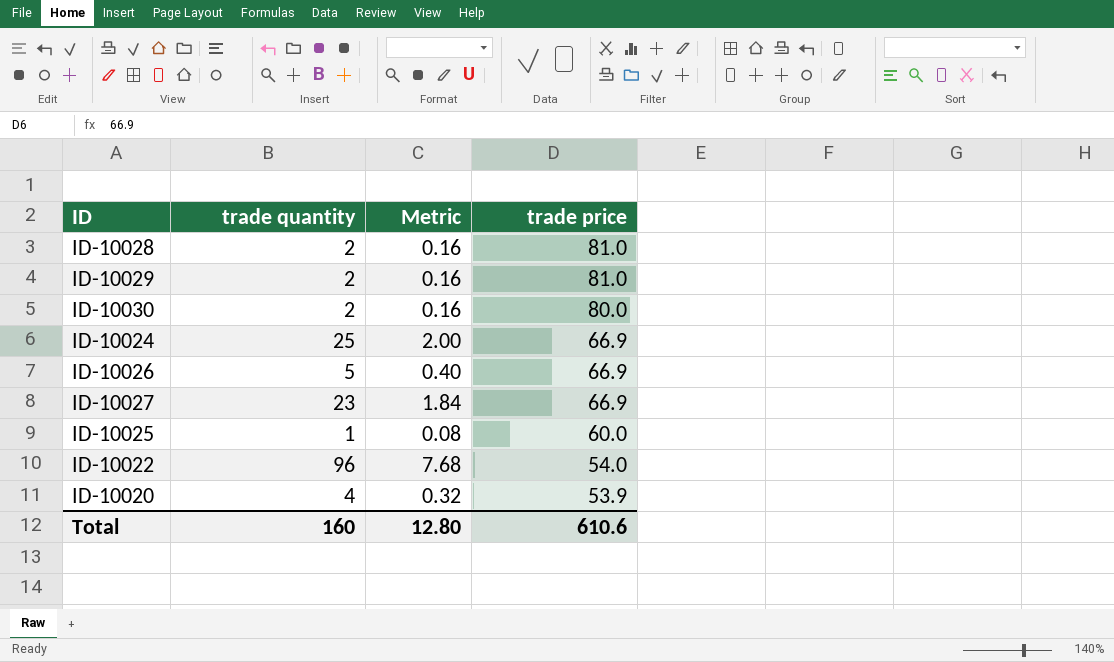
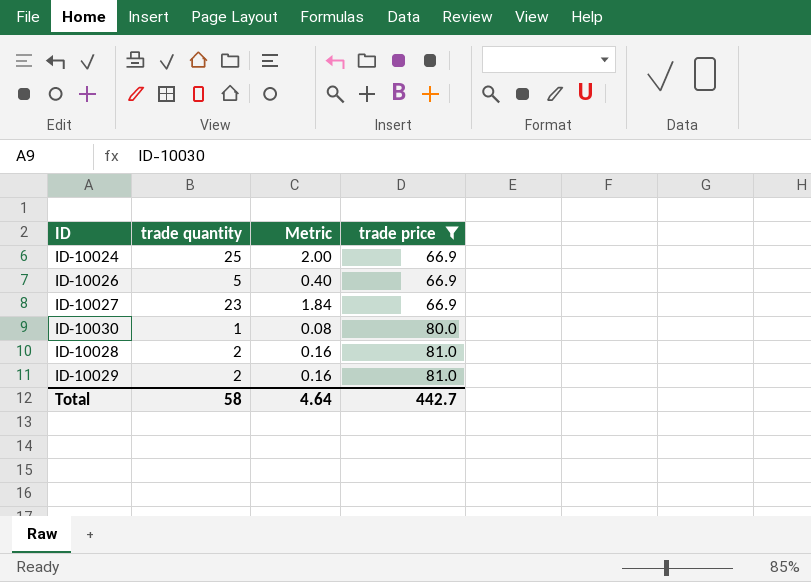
filter: none -> trade price >= 66.9
row order: trade price descending -> trade price ascending
ID-10030 | trade quantity: 2 -> 1
ID-10030 | Metric: 0.16 -> 0.08
Total | trade quantity: 160 -> 58
Total | Metric: 12.80 -> 4.64
Total | trade price: 610.6 -> 442.7

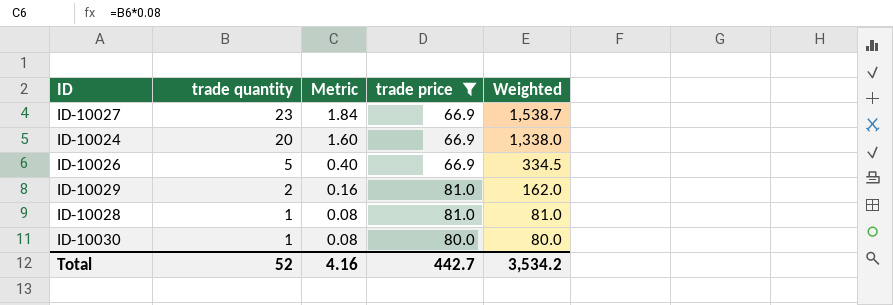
row order: trade price ascending -> trade quantity descending
column Weighted | formula: none -> [trade quantity] * [trade price]
ID-10024 | trade quantity: 25 -> 20
ID-10024 | Metric: 2.00 -> 1.60
ID-10028 | trade quantity: 2 -> 1
ID-10028 | Metric: 0.16 -> 0.08
Total | trade quantity: 58 -> 52
Total | Metric: 4.64 -> 4.16

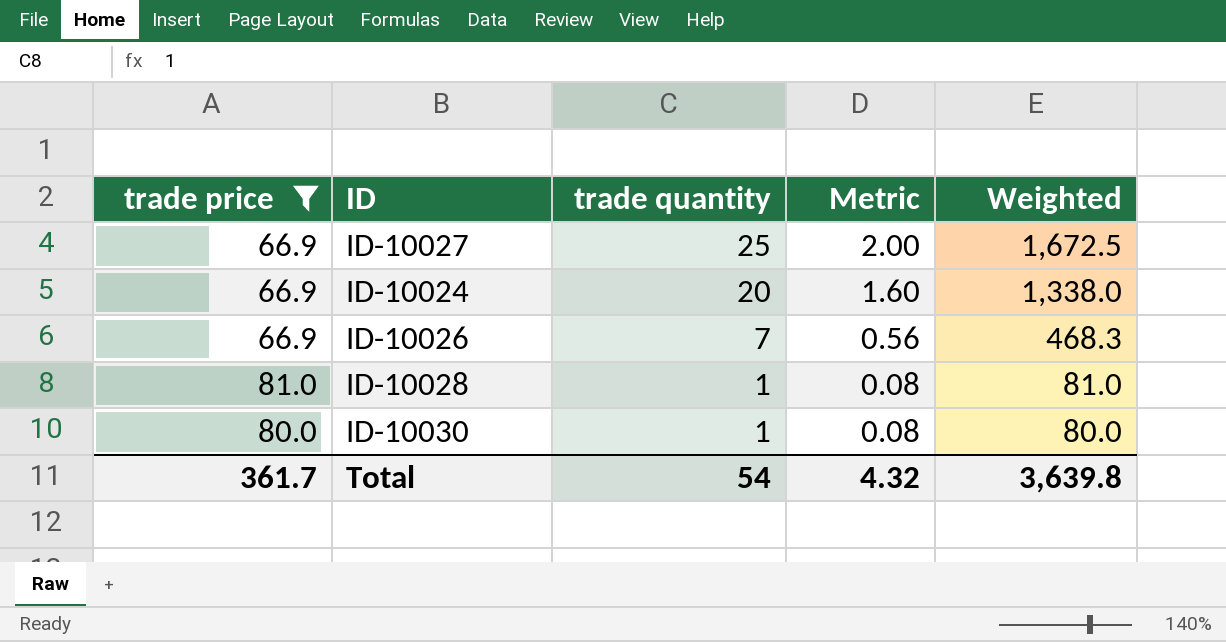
column trade price | position: 4 -> 1
row ID-10029: 2 | 0.16 | 81.0 | 162.0 -> none
ID-10027 | trade quantity: 23 -> 25
ID-10027 | Metric: 1.84 -> 2.00
ID-10027 | Weighted: 1,538.7 -> 1,672.5
ID-10026 | trade quantity: 5 -> 7
ID-10026 | Metric: 0.40 -> 0.56
ID-10026 | Weighted: 334.5 -> 468.3
Total | trade price: 442.7 -> 361.7
Total | trade quantity: 52 -> 54
Total | Metric: 4.16 -> 4.32
Total | Weighted: 3,534.2 -> 3,639.8

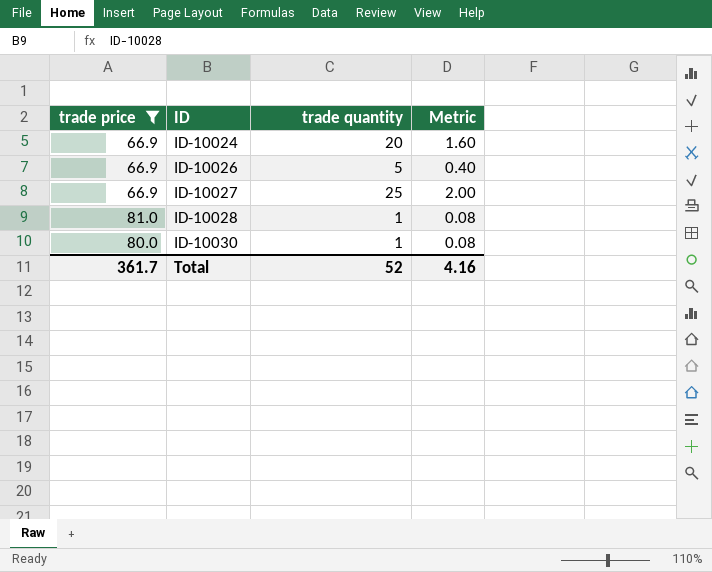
row order: trade quantity descending -> ID ascending
column Weighted | formula: [trade price] * [trade quantity] -> none
ID-10026 | trade quantity: 7 -> 5
ID-10026 | Metric: 0.56 -> 0.40
Total | trade quantity: 54 -> 52
Total | Metric: 4.32 -> 4.16

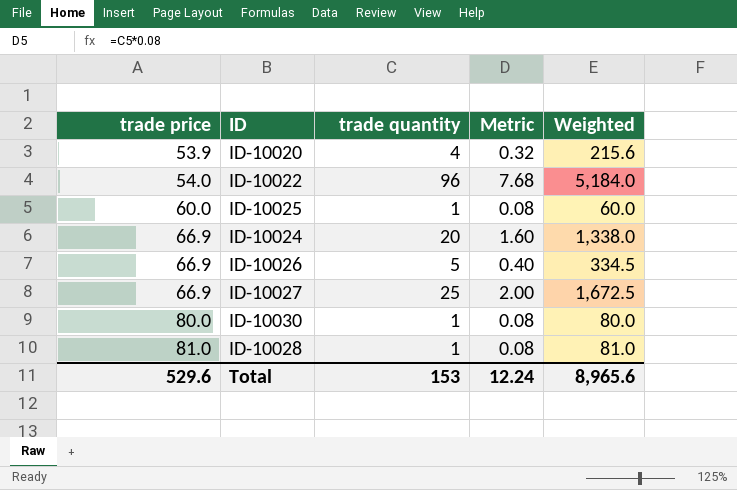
filter: trade price >= 66.9 -> none
row order: ID ascending -> trade price ascending
column Weighted | formula: none -> [trade price] * [trade quantity]
Total | trade price: 361.7 -> 529.6
Total | trade quantity: 52 -> 153
Total | Metric: 4.16 -> 12.24

